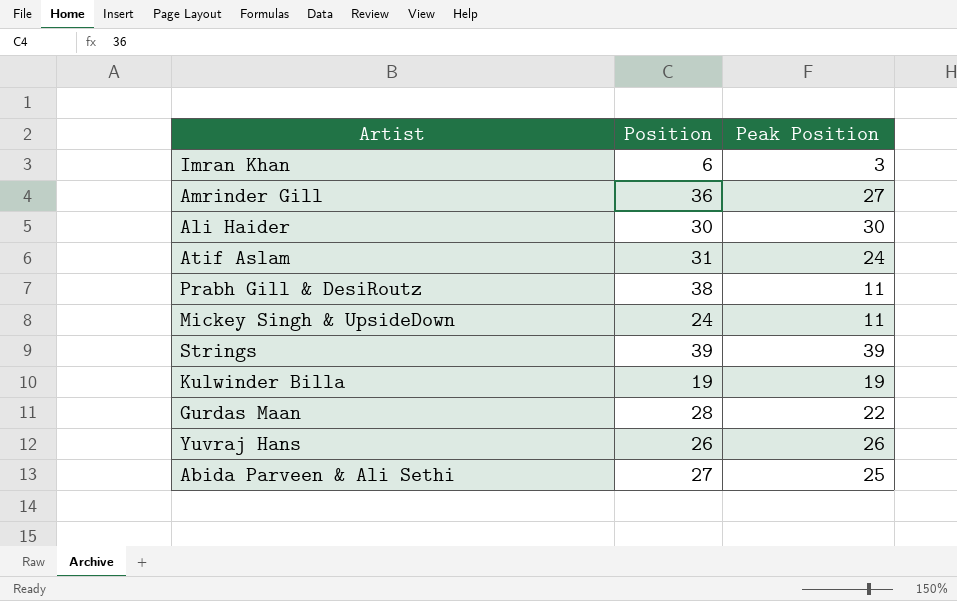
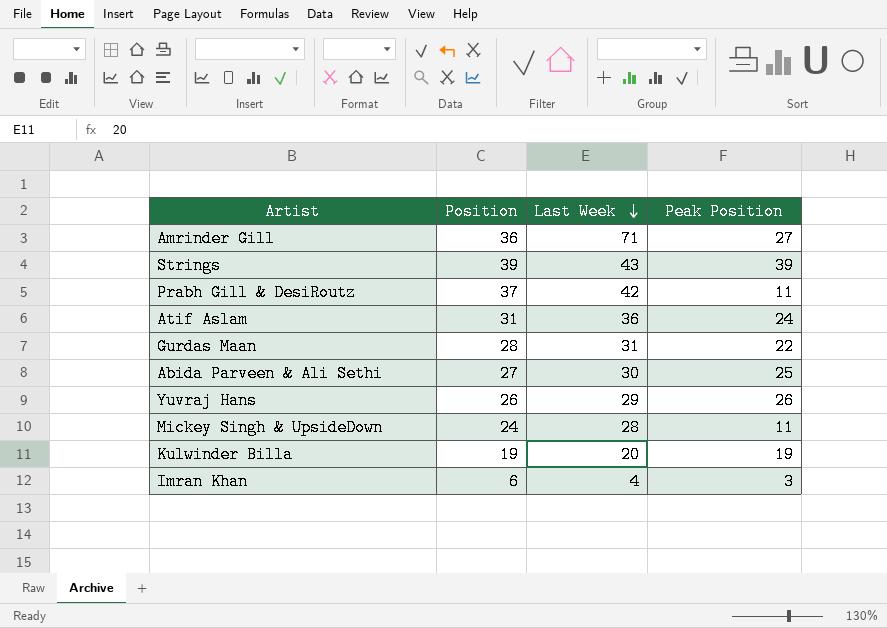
row order: none -> Last Week descending
column Last Week | position: none -> 3
row Ali Haider: 30 | 30 -> none
Prabh Gill & DesiRoutz | Position: 38 -> 37

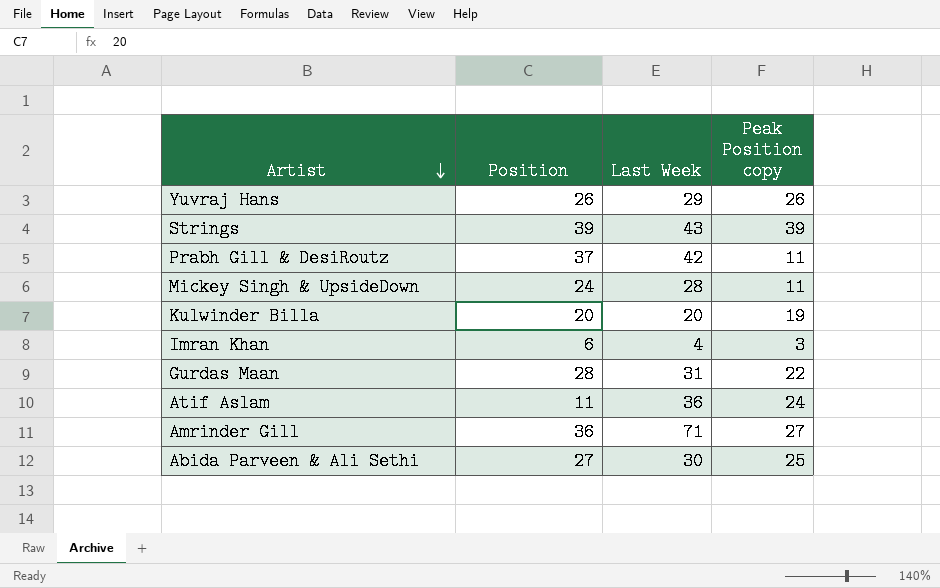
row order: Last Week descending -> Artist descending
column name: Peak Position -> Peak Position copy
Kulwinder Billa | Position: 19 -> 20
Atif Aslam | Position: 31 -> 11

